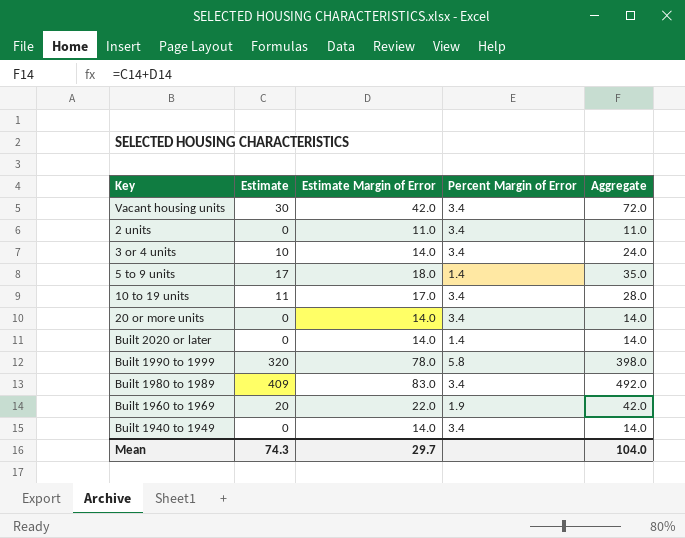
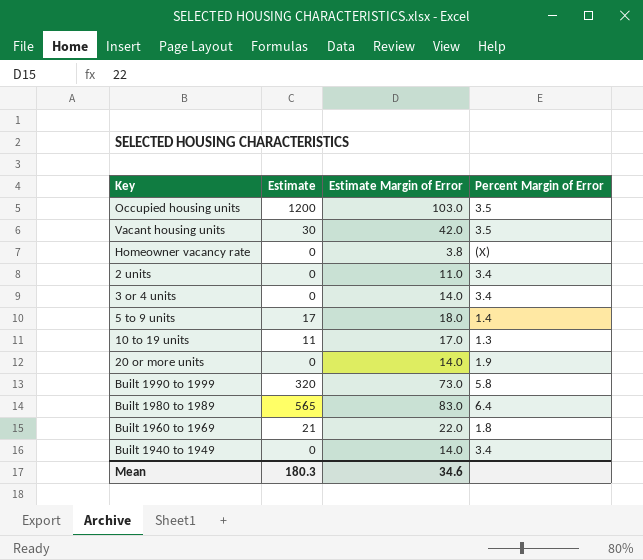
column Aggregate | formula: [Estimate] + [Estimate Margin of Error] -> none
row Built 2020 or later: 0 | 14.0 | 1.4 | 14.0 -> none
row Occupied housing units: none -> 1200 | 103.0 | 3.5
Vacant housing units | Percent Margin of Error: 3.4 -> 3.5
row Homeowner vacancy rate: none -> 0 | 3.8 | (X)
3 or 4 units | Estimate: 10 -> 0
10 to 19 units | Percent Margin of Error: 3.4 -> 1.3
20 or more units | Percent Margin of Error: 3.4 -> 1.9
Built 1990 to 1999 | Estimate Margin of Error: 78.0 -> 73.0
Built 1980 to 1989 | Estimate: 409 -> 565
Built 1980 to 1989 | Percent Margin of Error: 3.4 -> 6.4
Built 1960 to 1969 | Estimate: 20 -> 21
Built 1960 to 1969 | Percent Margin of Error: 1.9 -> 1.8
Mean | Estimate: 74.3 -> 180.3
Mean | Estimate Margin of Error: 29.7 -> 34.6

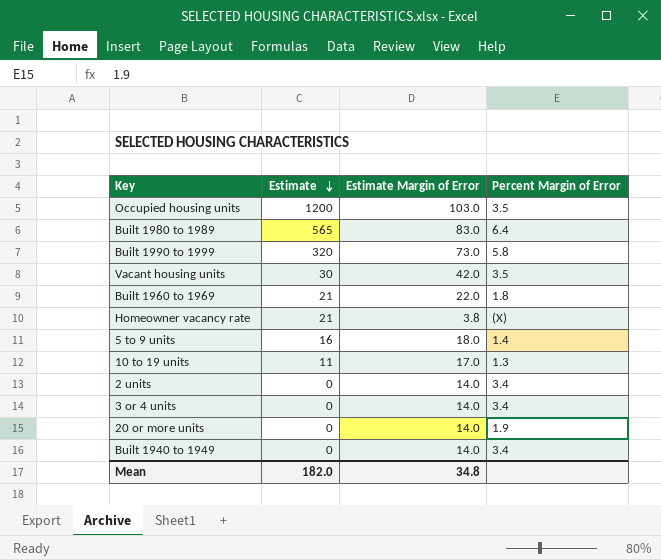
row order: none -> Estimate descending
Homeowner vacancy rate | Estimate: 0 -> 21
5 to 9 units | Estimate: 17 -> 16
2 units | Estimate Margin of Error: 11.0 -> 14.0
Mean | Estimate: 180.3 -> 182.0
Mean | Estimate Margin of Error: 34.6 -> 34.8

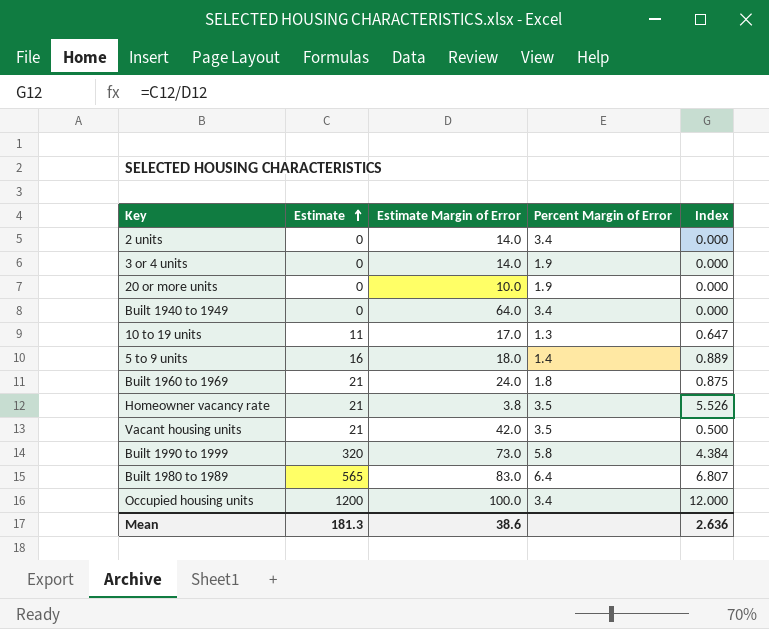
row order: Estimate descending -> Estimate ascending
column Index | formula: none -> [Estimate] / [Estimate Margin of Error]
3 or 4 units | Percent Margin of Error: 3.4 -> 1.9
20 or more units | Estimate Margin of Error: 14.0 -> 10.0
Built 1940 to 1949 | Estimate Margin of Error: 14.0 -> 64.0
Built 1960 to 1969 | Estimate Margin of Error: 22.0 -> 24.0
Homeowner vacancy rate | Percent Margin of Error: (X) -> 3.5
Vacant housing units | Estimate: 30 -> 21
Occupied housing units | Estimate Margin of Error: 103.0 -> 100.0
Occupied housing units | Percent Margin of Error: 3.5 -> 3.4
Mean | Estimate: 182.0 -> 181.3
Mean | Estimate Margin of Error: 34.8 -> 38.6

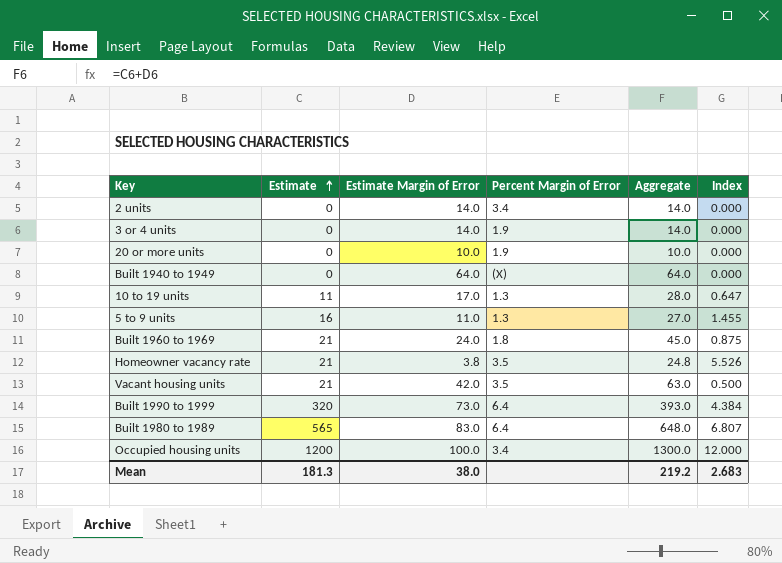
column Aggregate | formula: none -> [Estimate] + [Estimate Margin of Error]
Built 1940 to 1949 | Percent Margin of Error: 3.4 -> (X)
5 to 9 units | Estimate Margin of Error: 18.0 -> 11.0
5 to 9 units | Percent Margin of Error: 1.4 -> 1.3
5 to 9 units | Index: 0.889 -> 1.455
Built 1990 to 1999 | Percent Margin of Error: 5.8 -> 6.4
Mean | Estimate Margin of Error: 38.6 -> 38.0
Mean | Index: 2.636 -> 2.683

